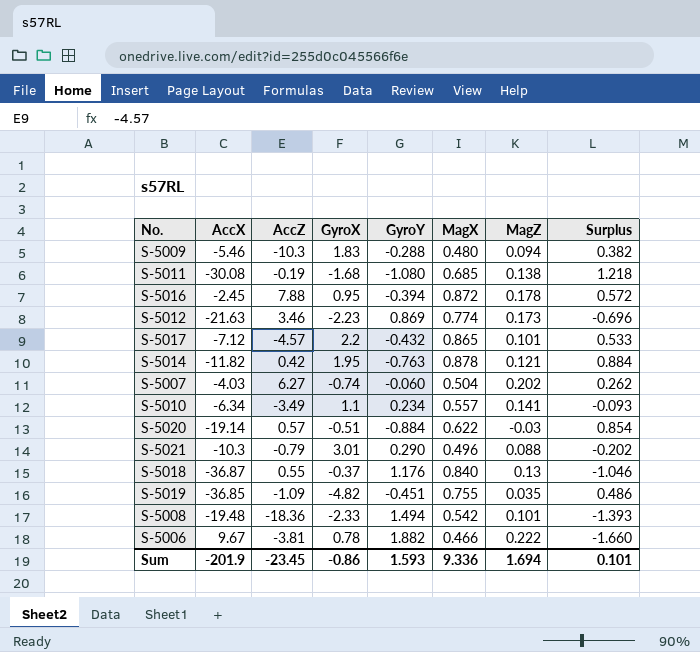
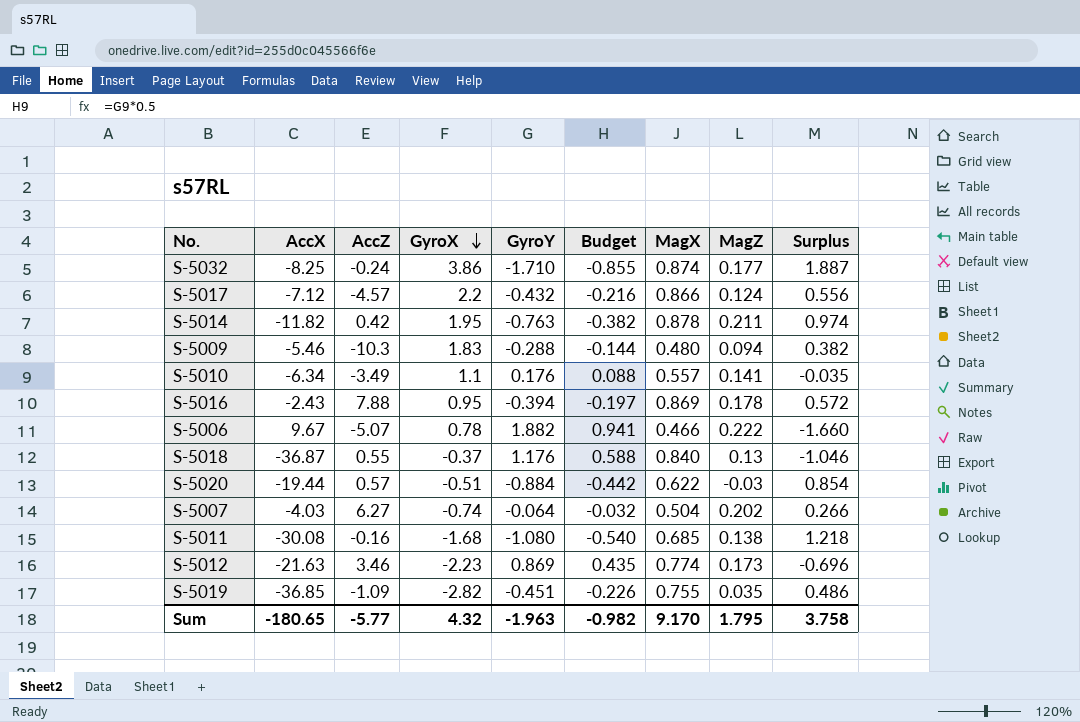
row order: none -> GyroX descending
column Budget | formula: none -> [GyroY] * 0.5
row S-5021: -10.3 | -0.79 | 3.01 | 0.290 | 0.496 | 0.088 | -0.202 -> none
row S-5008: -19.48 | -18.36 | -2.33 | 1.494 | 0.542 | 0.101 | -1.393 -> none
row S-5032: none -> -8.25 | -0.24 | 3.86 | -1.710 | -0.855 | 0.874 | 0.177 | 1.887
S-5017 | MagX: 0.865 -> 0.866
S-5017 | MagZ: 0.101 -> 0.124
S-5017 | Surplus: 0.533 -> 0.556
S-5014 | MagZ: 0.121 -> 0.211
S-5014 | Surplus: 0.884 -> 0.974
S-5010 | GyroY: 0.234 -> 0.176
S-5010 | Surplus: -0.093 -> -0.035
S-5016 | AccX: -2.45 -> -2.43
S-5016 | MagX: 0.872 -> 0.869
S-5006 | AccZ: -3.81 -> -5.07
S-5020 | AccX: -19.14 -> -19.44
S-5007 | GyroY: -0.060 -> -0.064
S-5007 | Surplus: 0.262 -> 0.266
S-5011 | AccZ: -0.19 -> -0.16
S-5019 | GyroX: -4.82 -> -2.82
Sum | AccX: -201.9 -> -180.65
Sum | AccZ: -23.45 -> -5.77
Sum | GyroX: -0.86 -> 4.32
Sum | GyroY: 1.593 -> -1.963
Sum | MagX: 9.336 -> 9.170
Sum | MagZ: 1.694 -> 1.795
Sum | Surplus: 0.101 -> 3.758

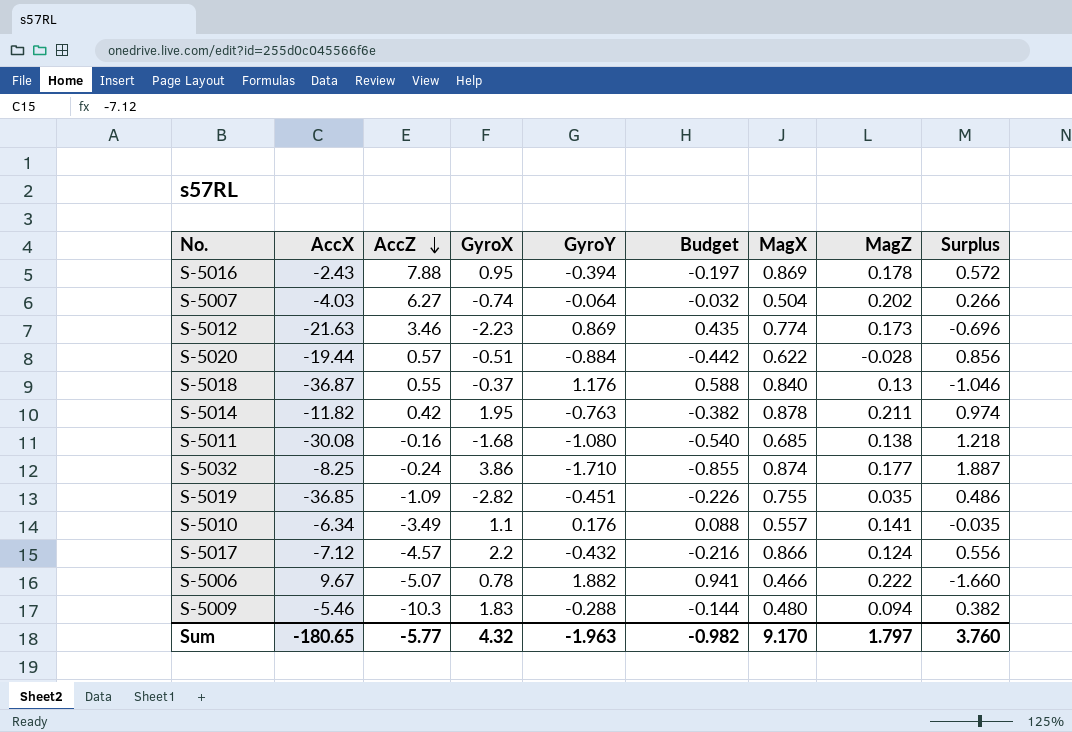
row order: GyroX descending -> AccZ descending
S-5020 | MagZ: -0.03 -> -0.028
S-5020 | Surplus: 0.854 -> 0.856
Sum | MagZ: 1.795 -> 1.797
Sum | Surplus: 3.758 -> 3.760

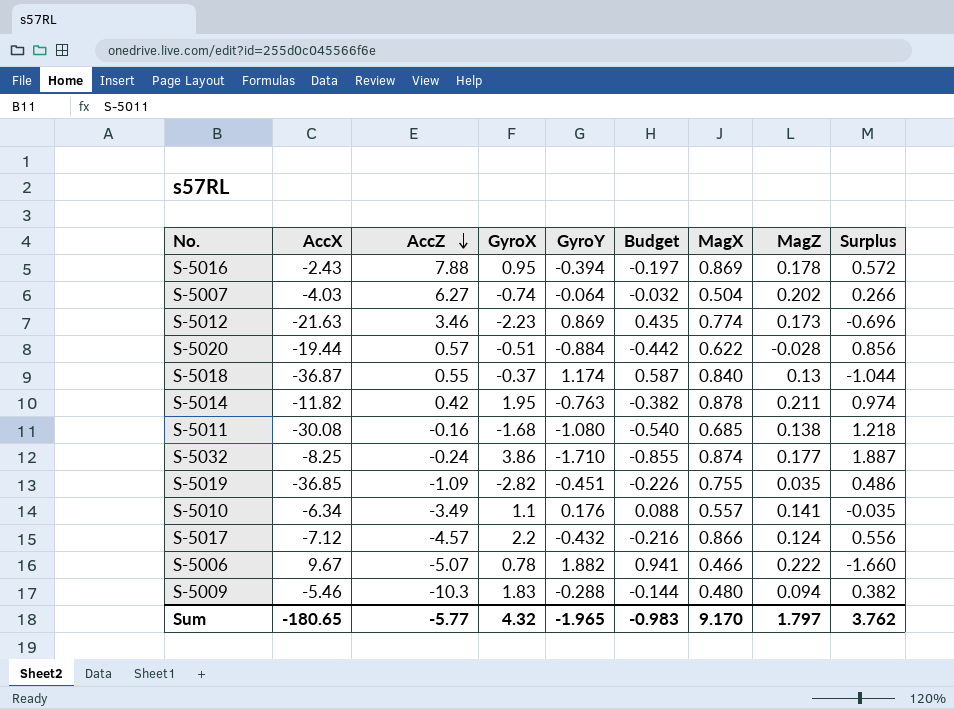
S-5018 | GyroY: 1.176 -> 1.174
S-5018 | Budget: 0.588 -> 0.587
S-5018 | Surplus: -1.046 -> -1.044
Sum | GyroY: -1.963 -> -1.965
Sum | Budget: -0.982 -> -0.983
Sum | Surplus: 3.760 -> 3.762

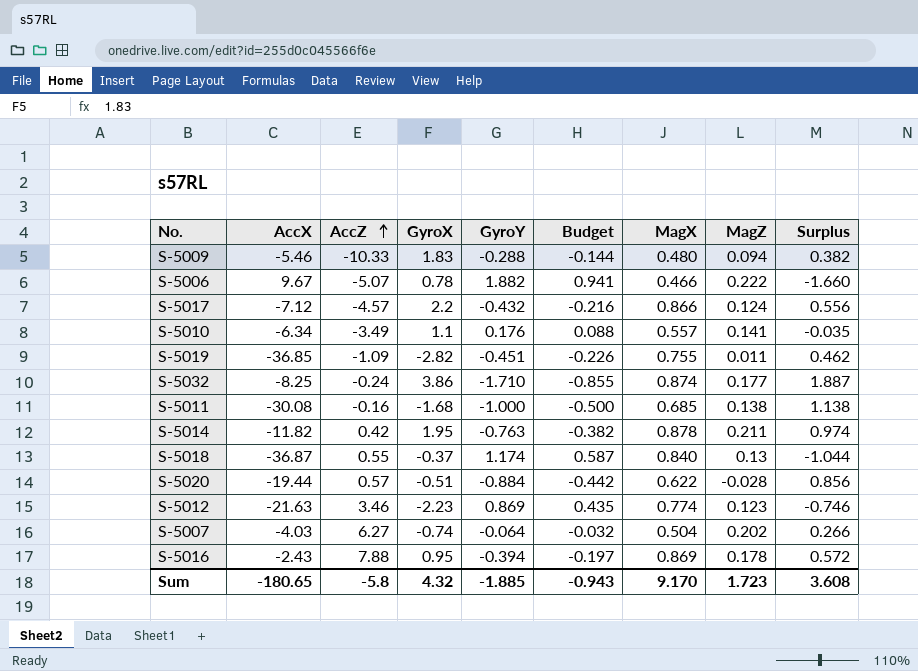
row order: AccZ descending -> AccZ ascending
S-5009 | AccZ: -10.3 -> -10.33
S-5019 | MagZ: 0.035 -> 0.011
S-5019 | Surplus: 0.486 -> 0.462
S-5011 | GyroY: -1.080 -> -1.000
S-5011 | Budget: -0.540 -> -0.500
S-5011 | Surplus: 1.218 -> 1.138
S-5012 | MagZ: 0.173 -> 0.123
S-5012 | Surplus: -0.696 -> -0.746
Sum | AccZ: -5.77 -> -5.8
Sum | GyroY: -1.965 -> -1.885
Sum | Budget: -0.983 -> -0.943
Sum | MagZ: 1.797 -> 1.723
Sum | Surplus: 3.762 -> 3.608

